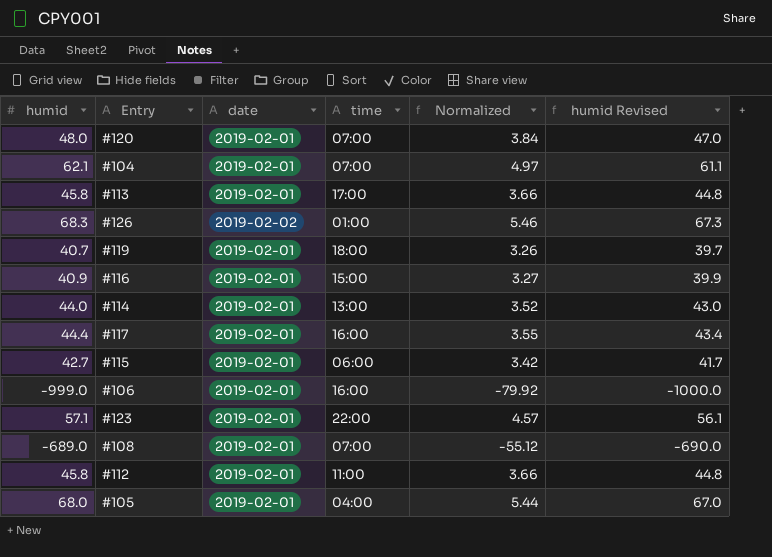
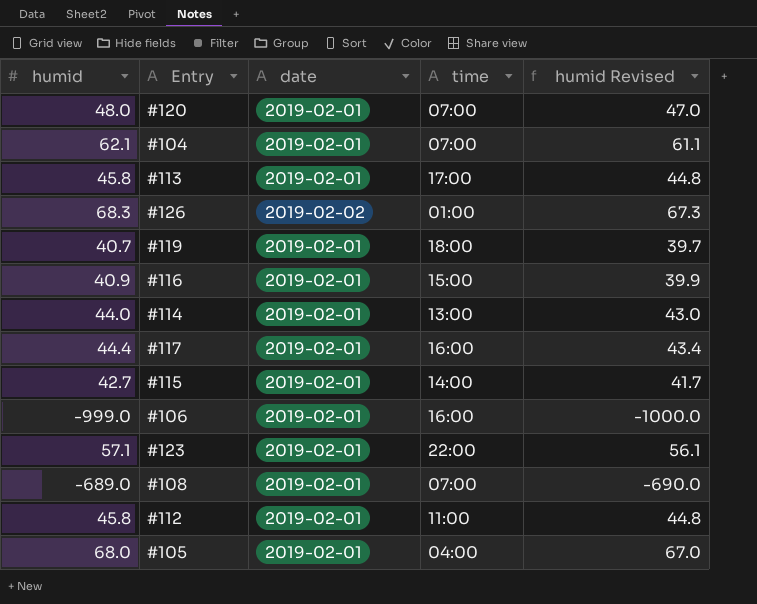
column Normalized | formula: [humid] * 0.08 -> none
#115 | time: 06:00 -> 14:00

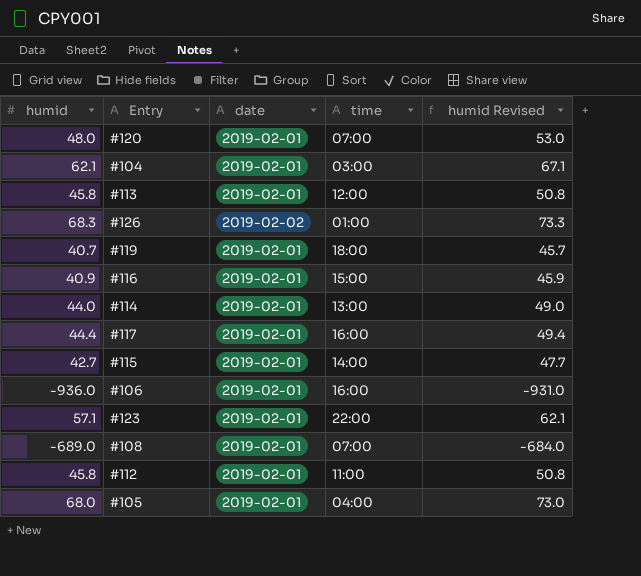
column humid Revised | formula: [humid] - 1 -> [humid] + 5
#104 | time: 07:00 -> 03:00
#113 | time: 17:00 -> 12:00
#106 | humid: -999.0 -> -936.0

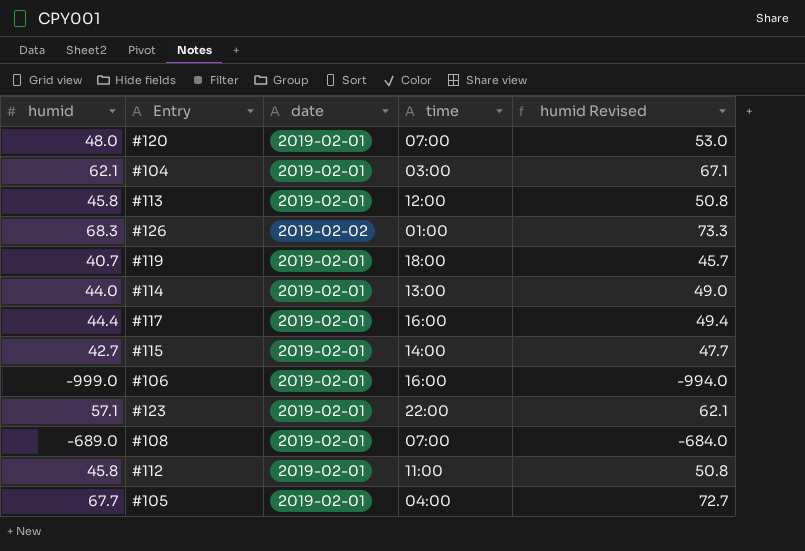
row #116: 40.9 | 2019-02-01 | 15:00 | 45.9 -> none
#106 | humid: -936.0 -> -999.0
#106 | humid Revised: -931.0 -> -994.0
#105 | humid: 68.0 -> 67.7
#105 | humid Revised: 73.0 -> 72.7

